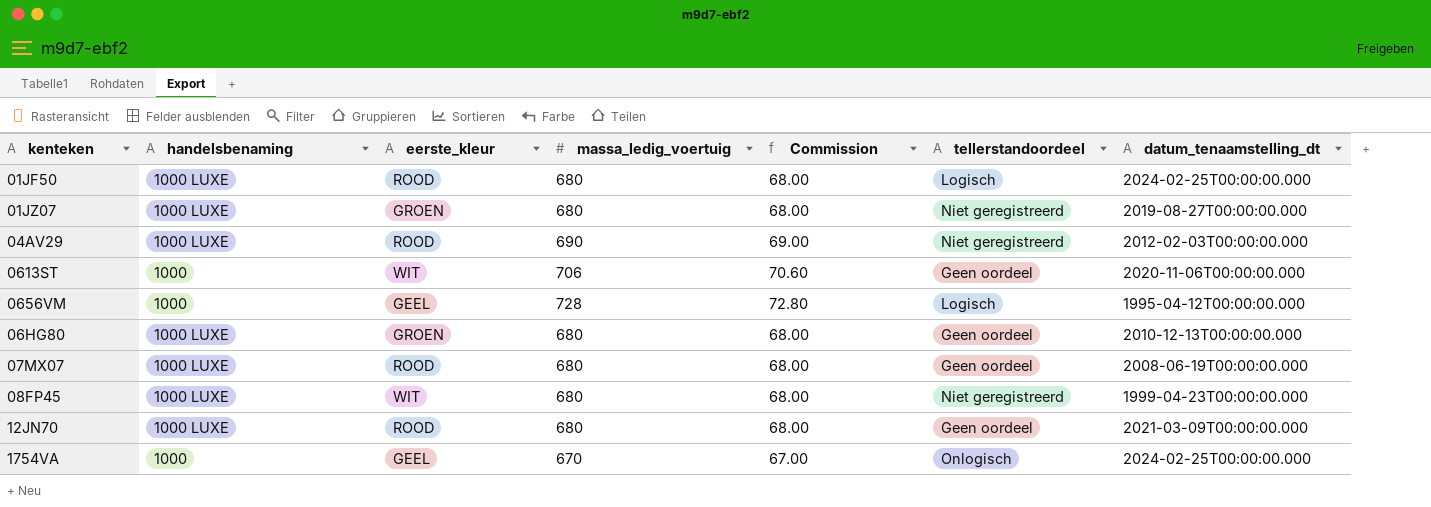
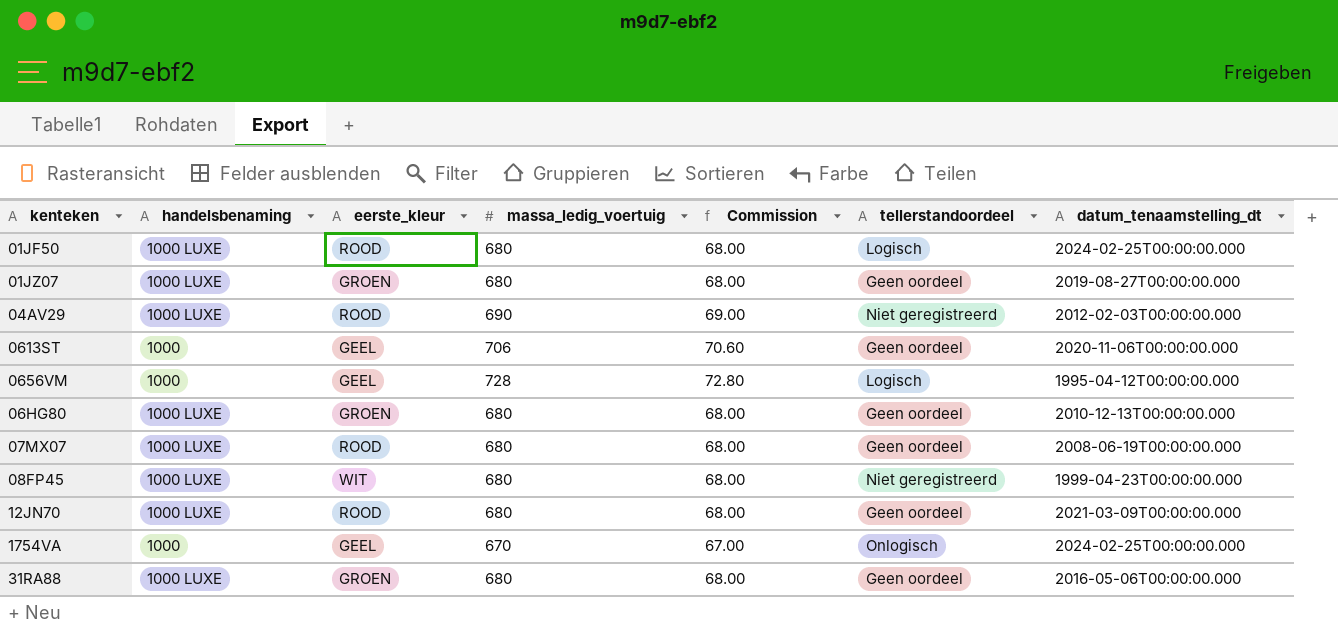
01JZ07 | tellerstandoordeel: Niet geregistreerd -> Geen oordeel
0613ST | eerste_kleur: WIT -> GEEL
row 31RA88: none -> 1000 LUXE | GROEN | 680 | 68.00 | Geen oordeel | 2016-05-06T00:00:00.000

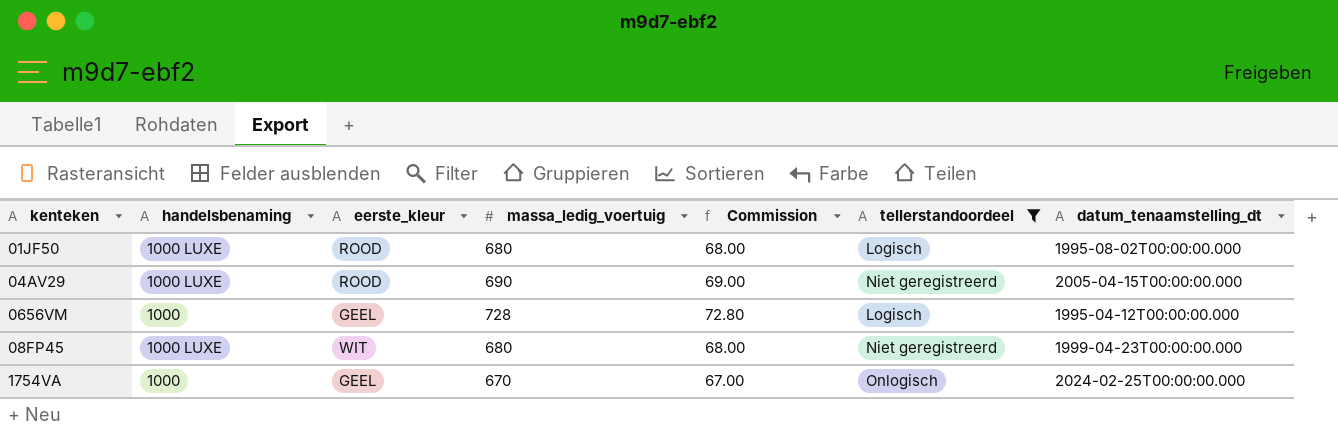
filter: none -> tellerstandoordeel != Geen oordeel
01JF50 | datum_tenaamstelling_dt: 2024-02-25T00:00:00.000 -> 1995-08-02T00:00:00.000
04AV29 | datum_tenaamstelling_dt: 2012-02-03T00:00:00.000 -> 2005-04-15T00:00:00.000

